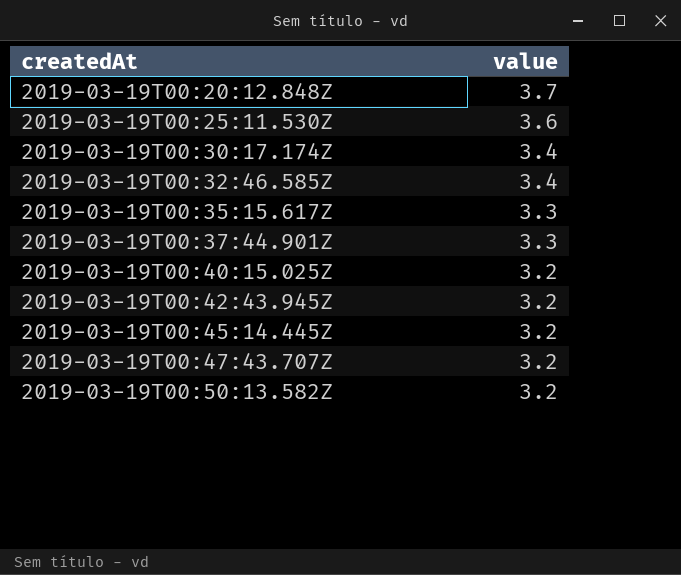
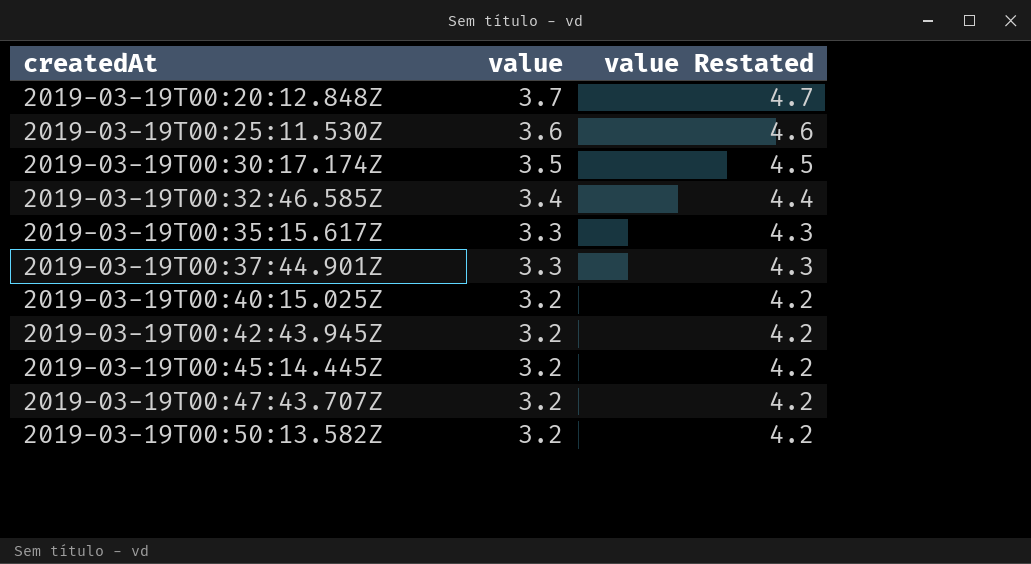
column value Restated | formula: none -> [value] + 1
2019-03-19T00:30:17.174Z | value: 3.4 -> 3.5

